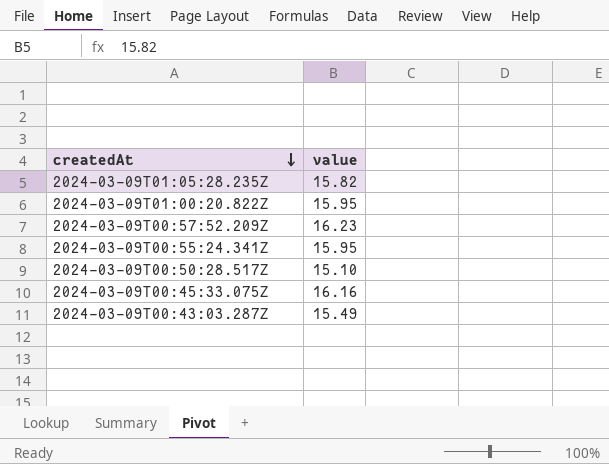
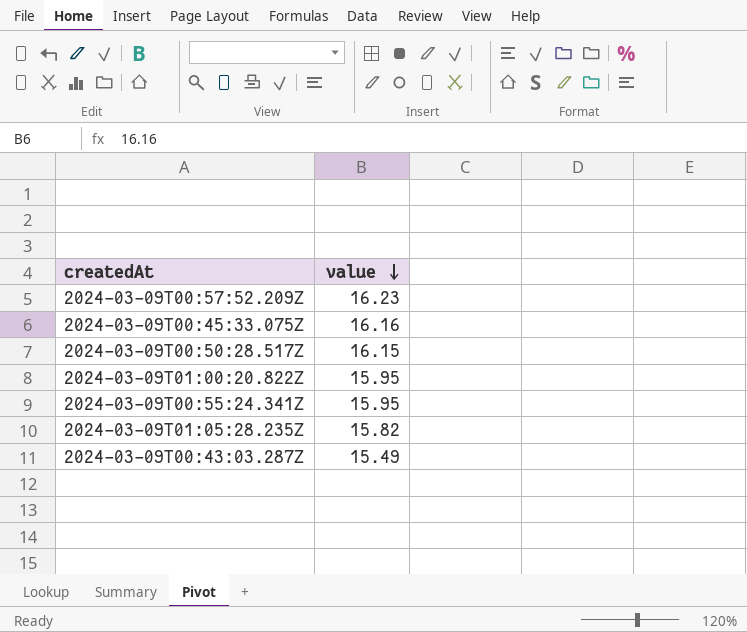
row order: createdAt descending -> value descending
2024-03-09T00:50:28.517Z | value: 15.10 -> 16.15

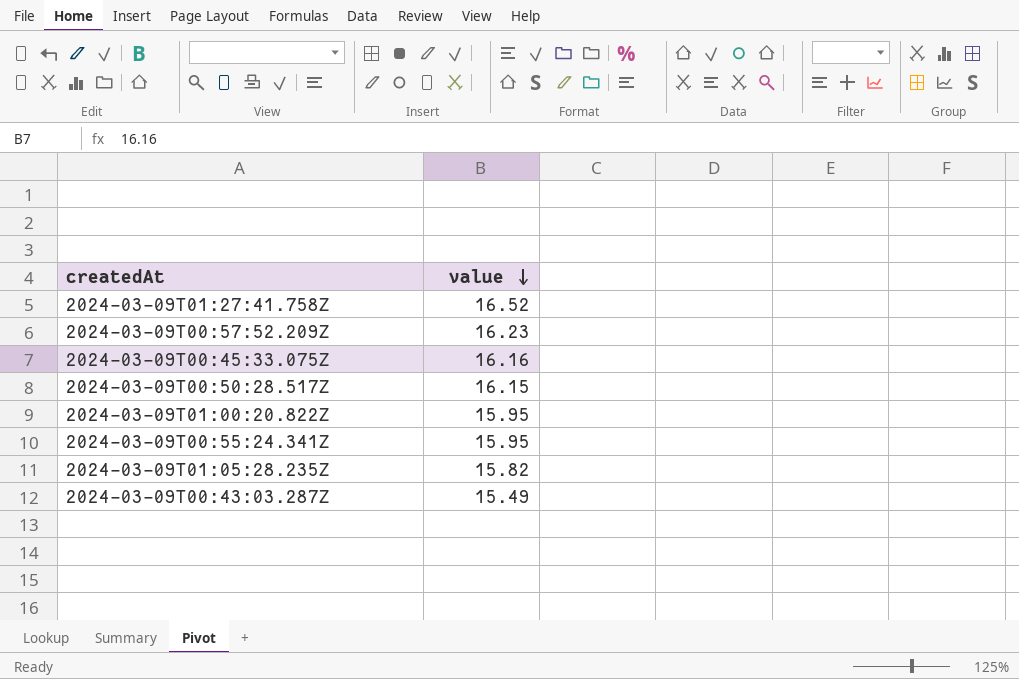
row 2024-03-09T01:27:41.758Z: none -> 16.52

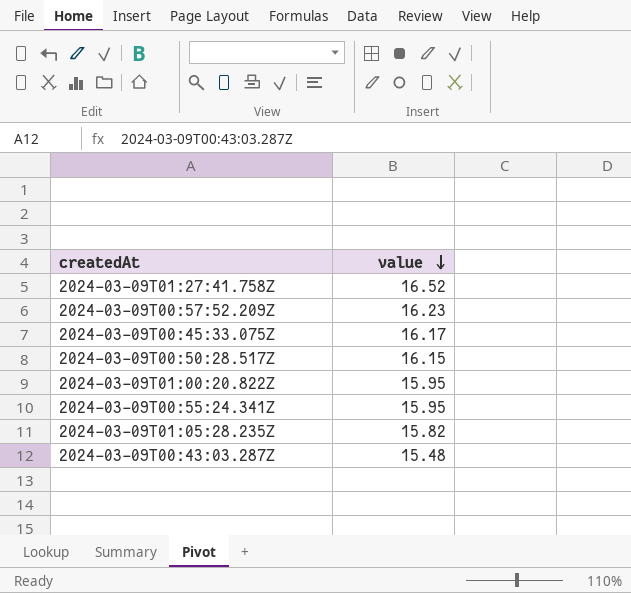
2024-03-09T00:45:33.075Z | value: 16.16 -> 16.17
2024-03-09T00:43:03.287Z | value: 15.49 -> 15.48

